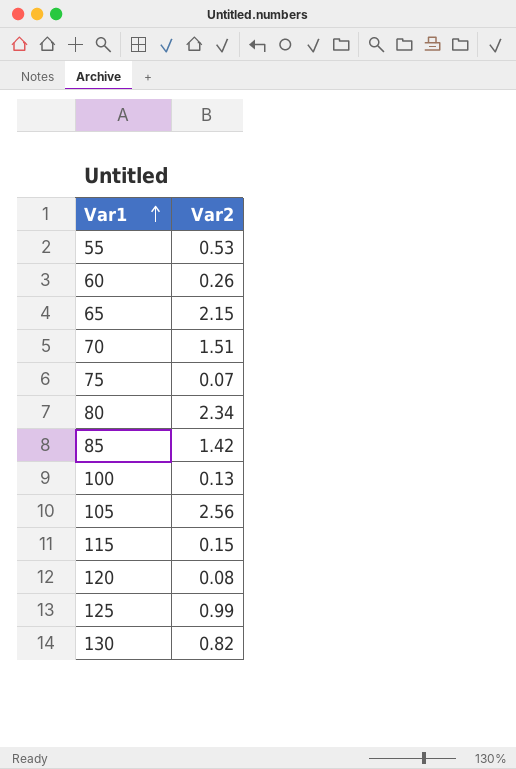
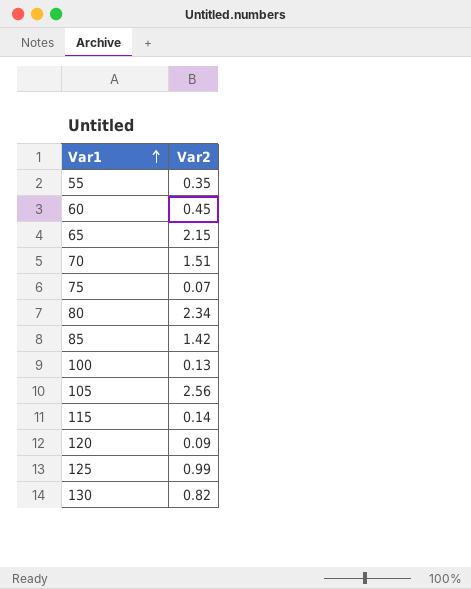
55 | Var2: 0.53 -> 0.35
60 | Var2: 0.26 -> 0.45
115 | Var2: 0.15 -> 0.14
120 | Var2: 0.08 -> 0.09

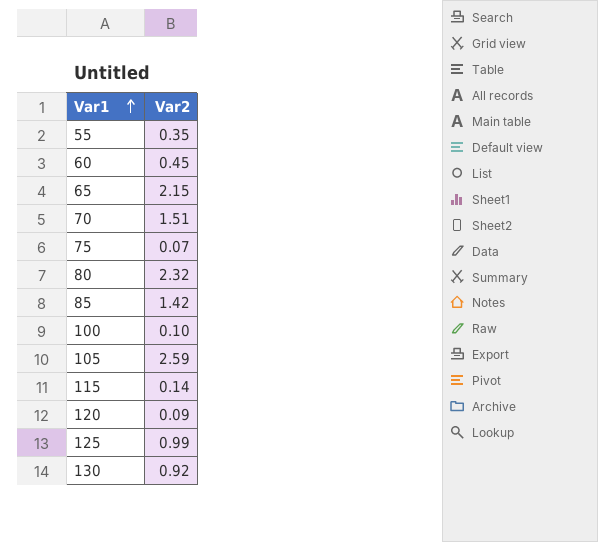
80 | Var2: 2.34 -> 2.32
100 | Var2: 0.13 -> 0.10
105 | Var2: 2.56 -> 2.59
130 | Var2: 0.82 -> 0.92

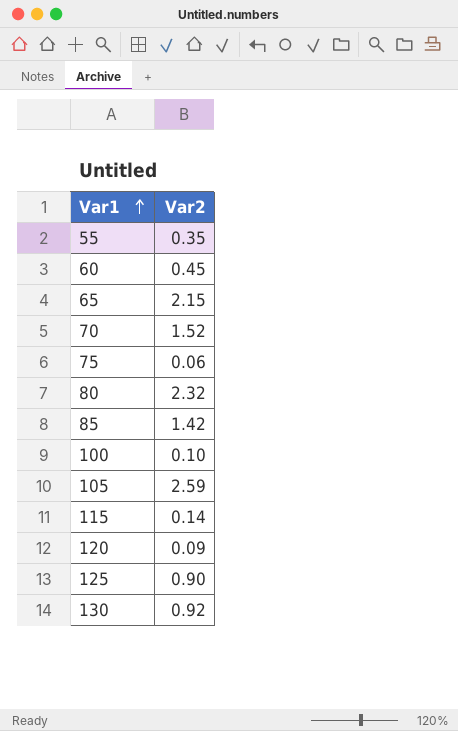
70 | Var2: 1.51 -> 1.52
75 | Var2: 0.07 -> 0.06
125 | Var2: 0.99 -> 0.90

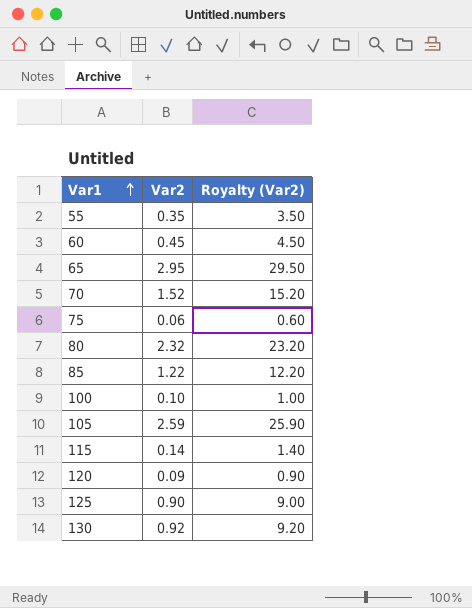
column Royalty (Var2) | formula: none -> [Var2] * 10
65 | Var2: 2.15 -> 2.95
85 | Var2: 1.42 -> 1.22

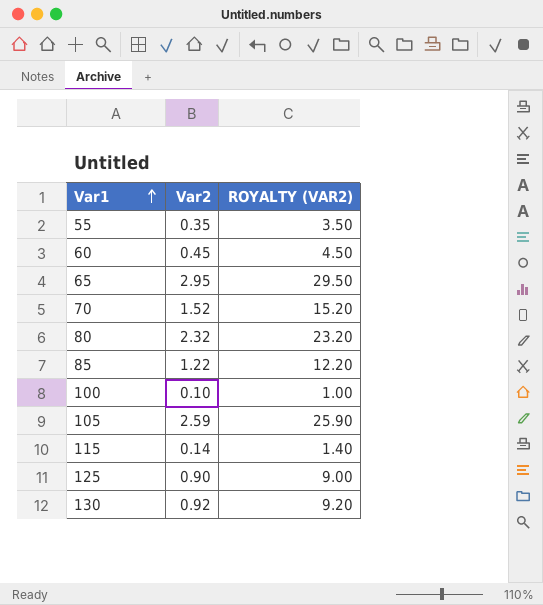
column name: Royalty (Var2) -> ROYALTY (VAR2)
row 75: 0.06 | 0.60 -> none
row 120: 0.09 | 0.90 -> none

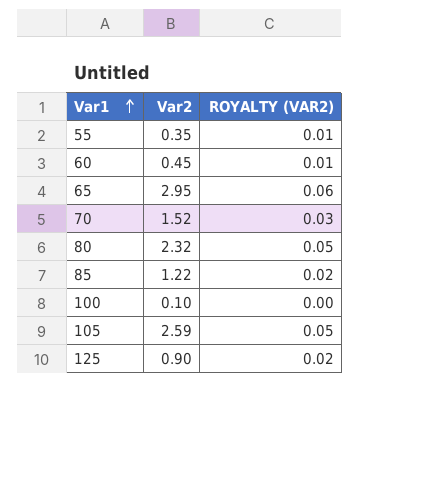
column ROYALTY (VAR2) | formula: [Var2] * 10 -> [Var2] * 0.02
row 115: 0.14 | 1.40 -> none
row 130: 0.92 | 9.20 -> none

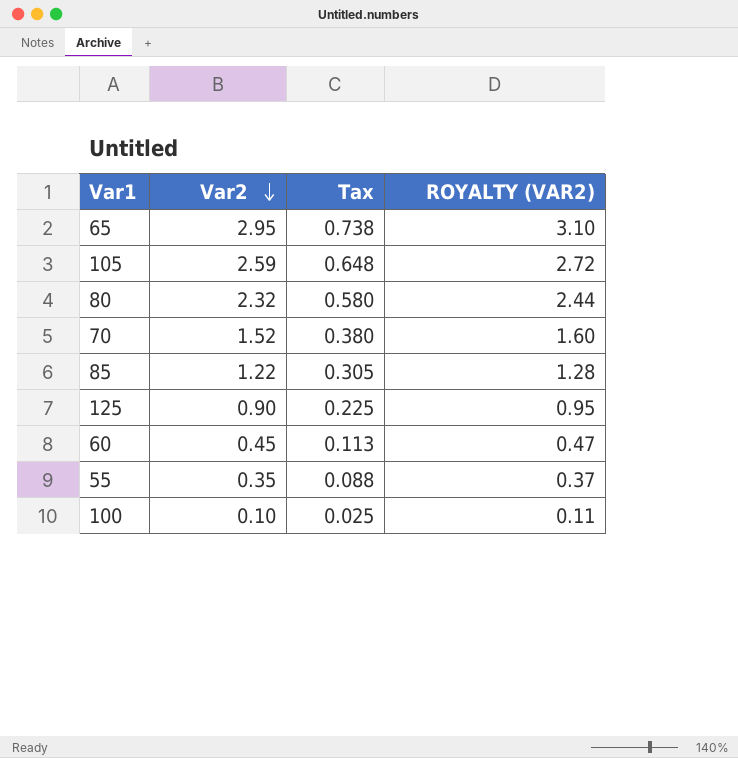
row order: Var1 ascending -> Var2 descending
column Tax | formula: none -> [Var2] * 0.25
column ROYALTY (VAR2) | formula: [Var2] * 0.02 -> [Var2] * 1.05

